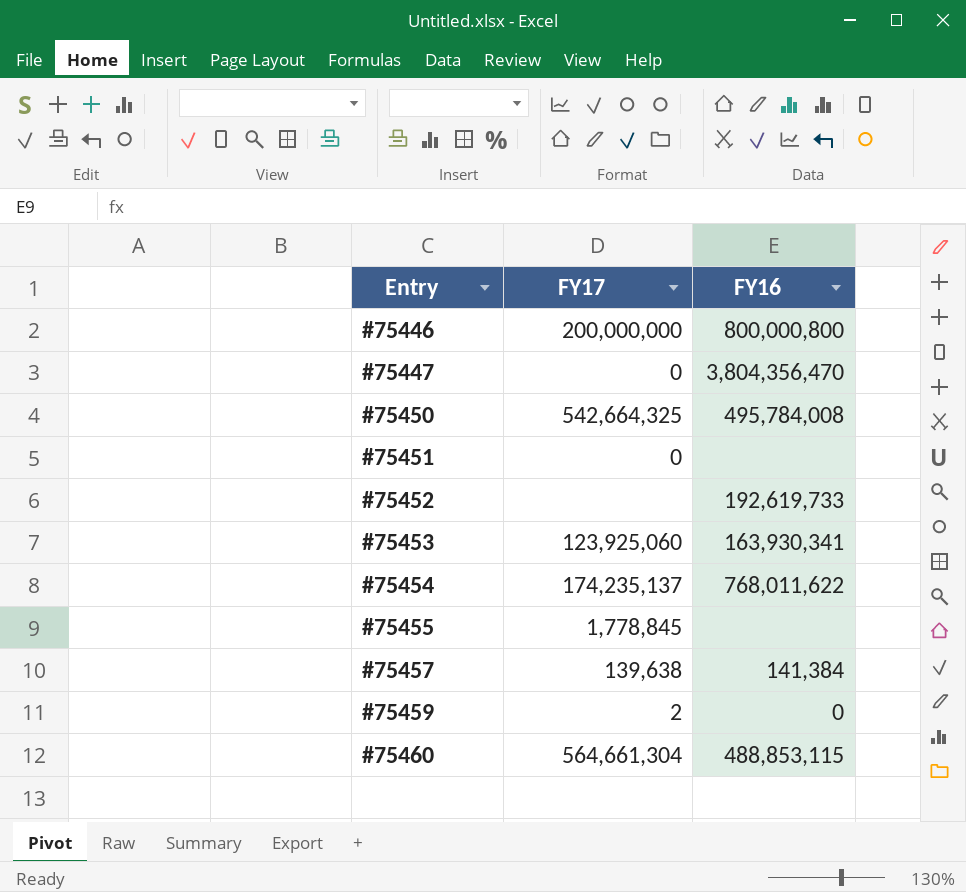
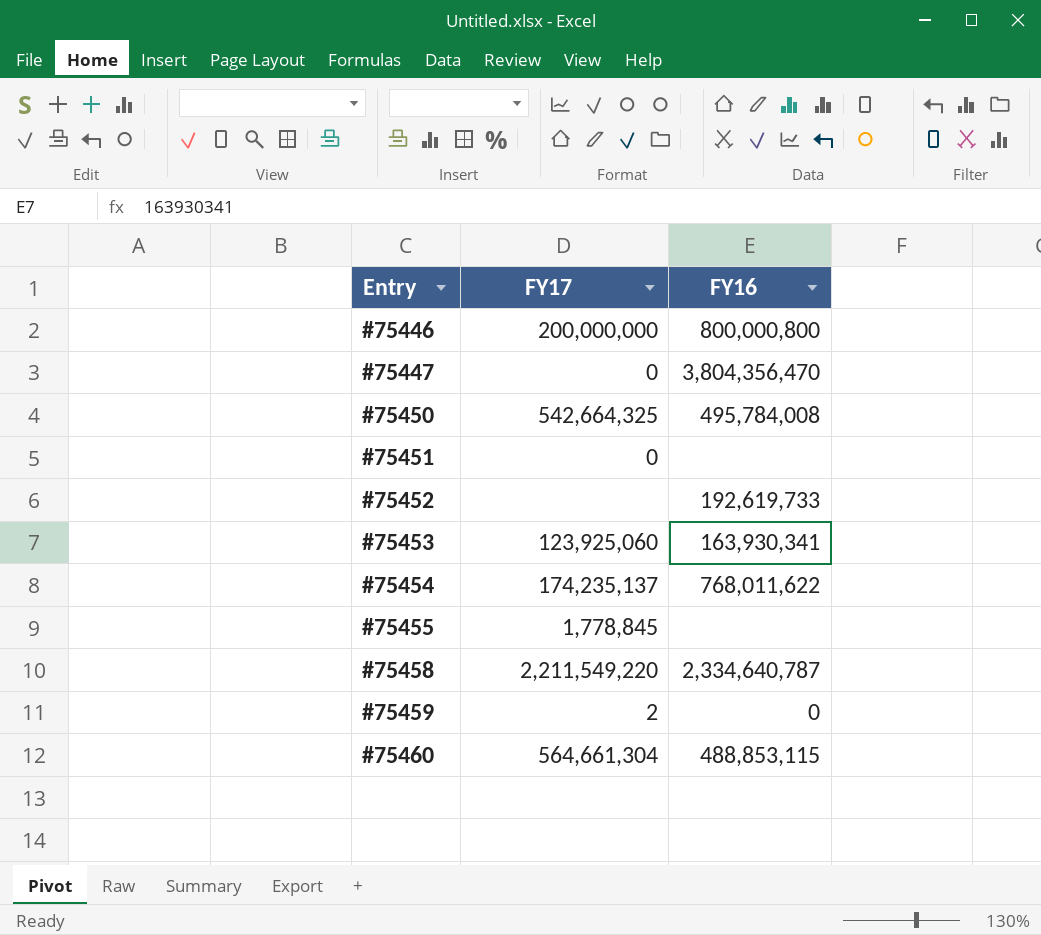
row #75457: 139,638 | 141,384 -> none
row #75458: none -> 2,211,549,220 | 2,334,640,787

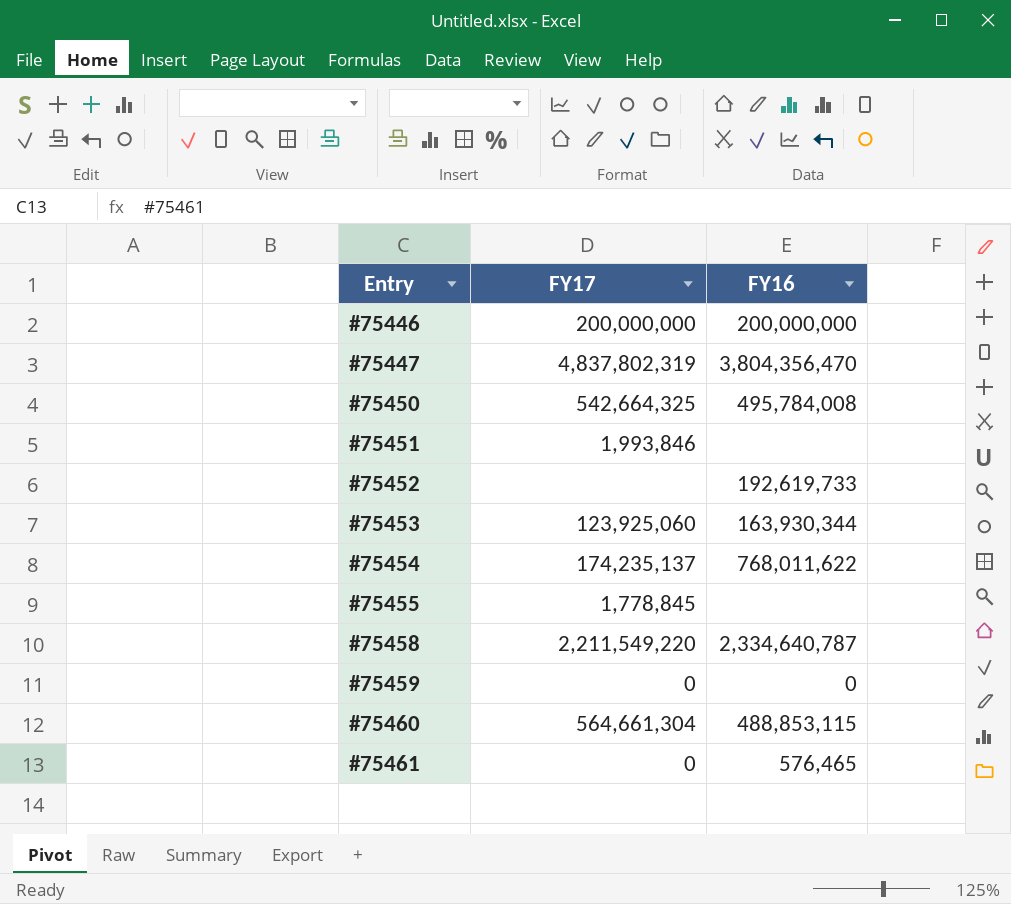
#75446 | FY16: 800,000,800 -> 200,000,000
#75447 | FY17: 0 -> 4,837,802,319
#75451 | FY17: 0 -> 1,993,846
#75453 | FY16: 163,930,341 -> 163,930,344
#75459 | FY17: 2 -> 0
row #75461: none -> 0 | 576,465

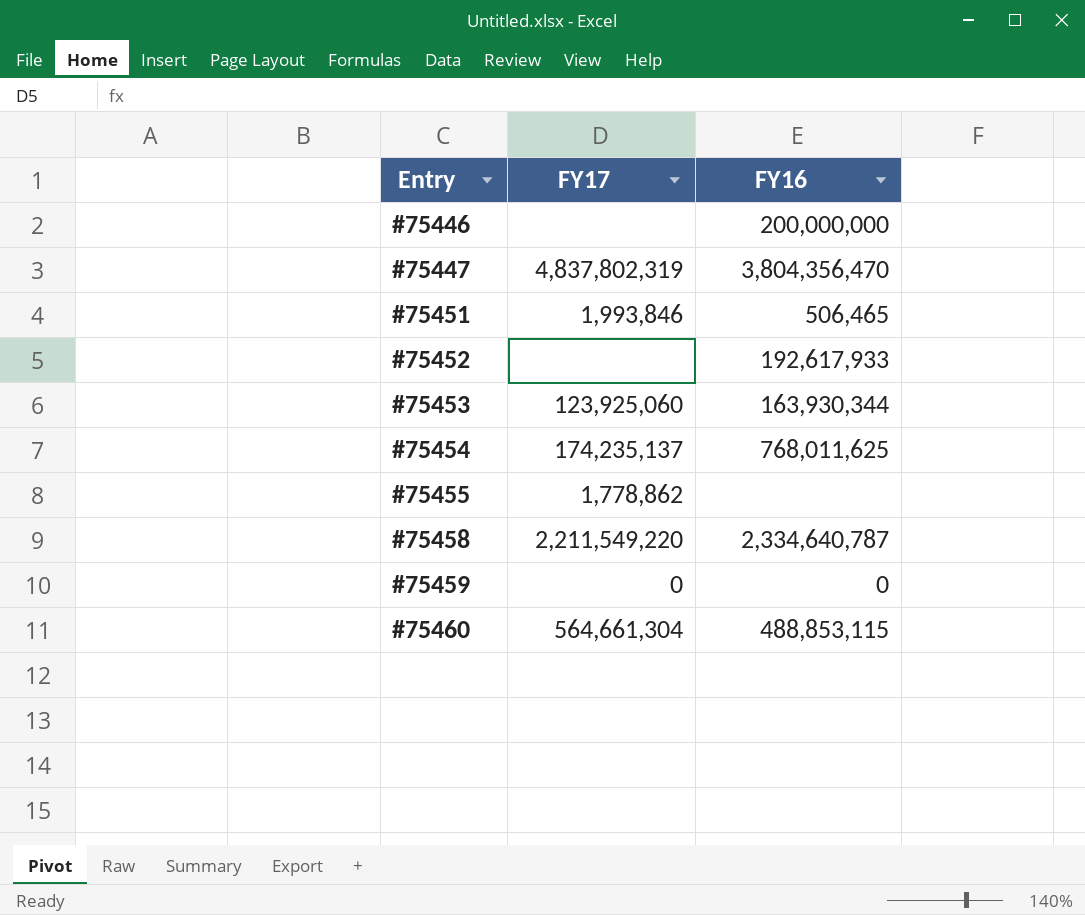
row #75450: 542,664,325 | 495,784,008 -> none
row #75461: 0 | 576,465 -> none
#75446 | FY17: 200,000,000 -> none
#75451 | FY16: none -> 506,465
#75452 | FY16: 192,619,733 -> 192,617,933
#75454 | FY16: 768,011,622 -> 768,011,625
#75455 | FY17: 1,778,845 -> 1,778,862

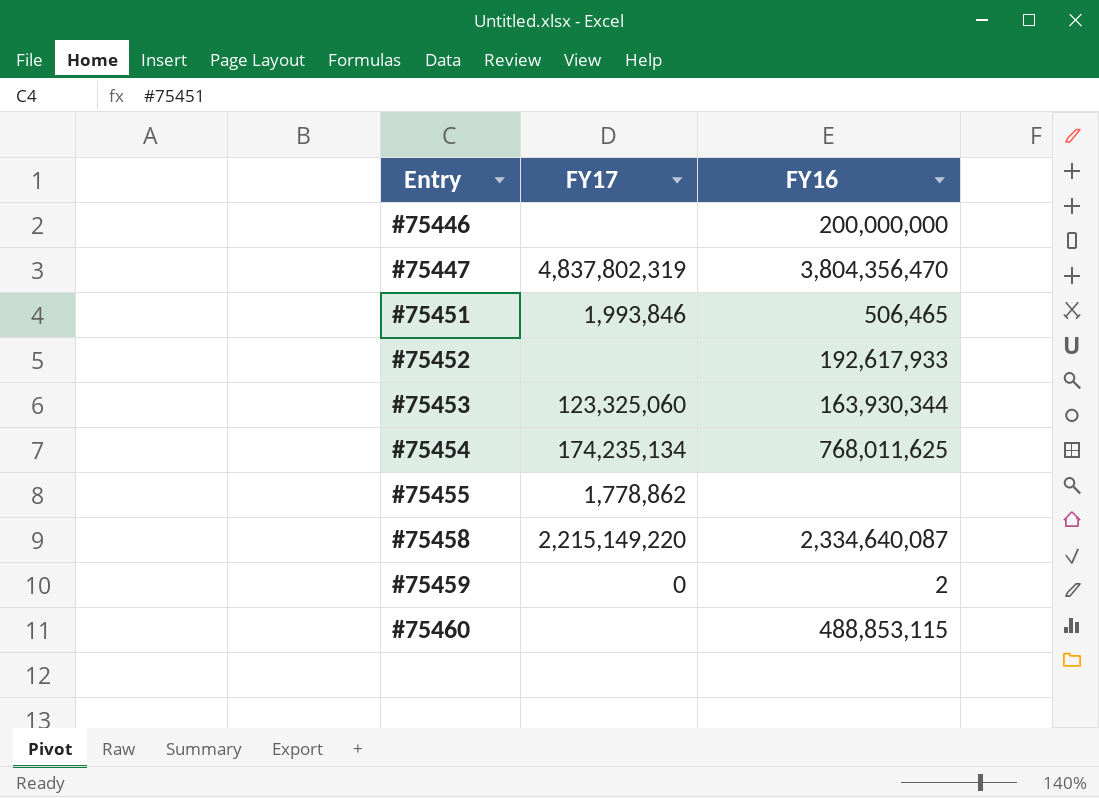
#75453 | FY17: 123,925,060 -> 123,325,060
#75454 | FY17: 174,235,137 -> 174,235,134
#75458 | FY17: 2,211,549,220 -> 2,215,149,220
#75458 | FY16: 2,334,640,787 -> 2,334,640,087
#75459 | FY16: 0 -> 2
#75460 | FY17: 564,661,304 -> none

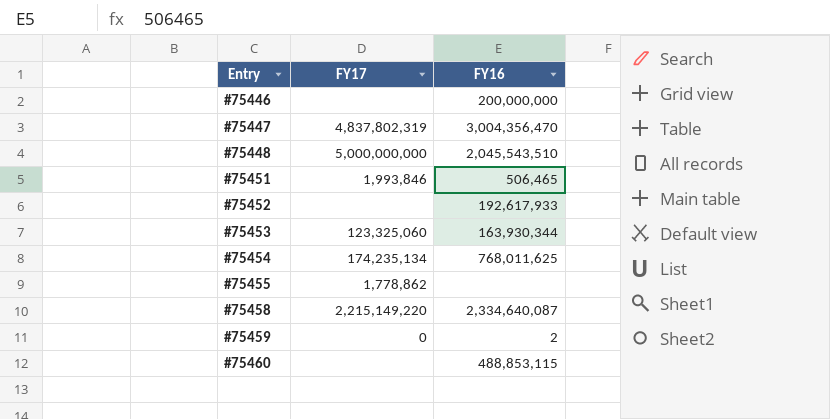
#75447 | FY16: 3,804,356,470 -> 3,004,356,470
row #75448: none -> 5,000,000,000 | 2,045,543,510

